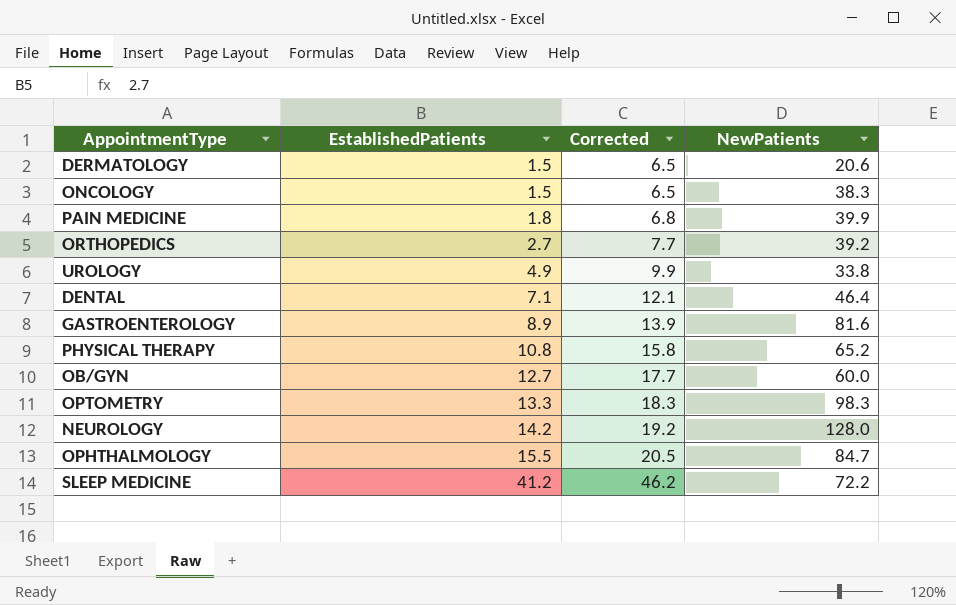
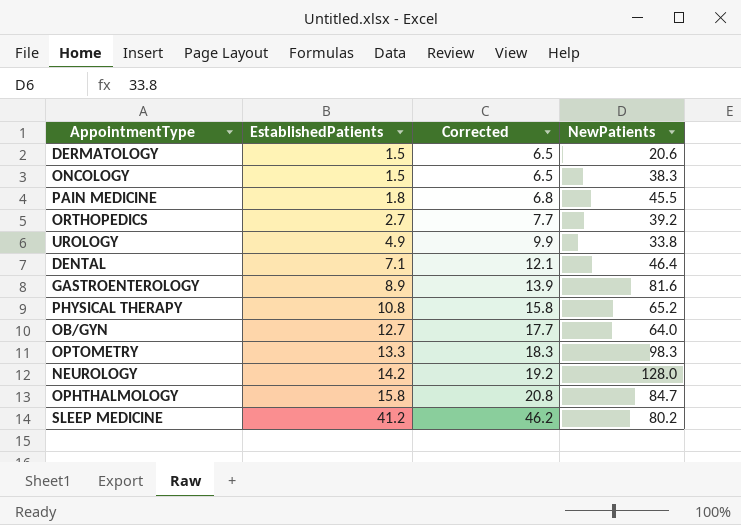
PAIN MEDICINE | NewPatients: 39.9 -> 45.5
OB/GYN | NewPatients: 60.0 -> 64.0
OPHTHALMOLOGY | EstablishedPatients: 15.5 -> 15.8
OPHTHALMOLOGY | Corrected: 20.5 -> 20.8
SLEEP MEDICINE | NewPatients: 72.2 -> 80.2

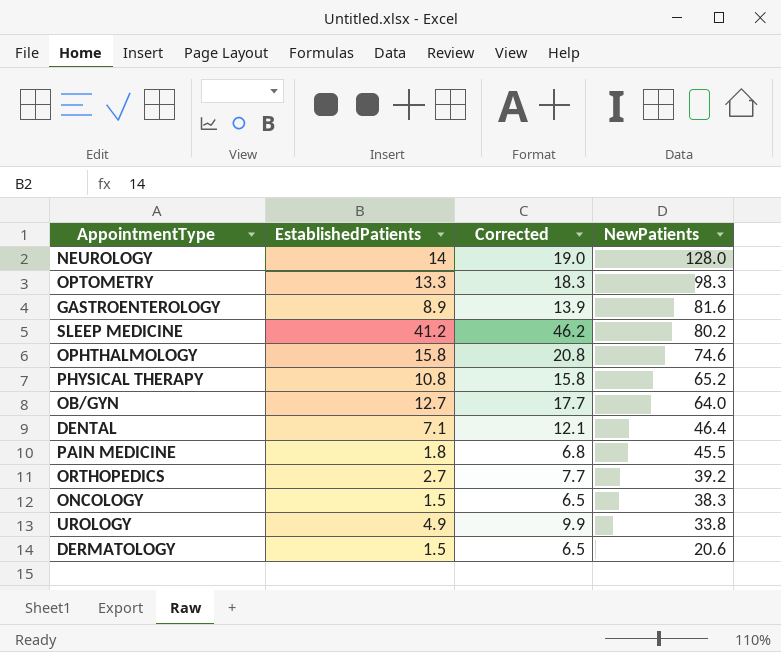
row order: EstablishedPatients ascending -> NewPatients descending
NEUROLOGY | EstablishedPatients: 14.2 -> 14
NEUROLOGY | Corrected: 19.2 -> 19.0
OPHTHALMOLOGY | NewPatients: 84.7 -> 74.6

